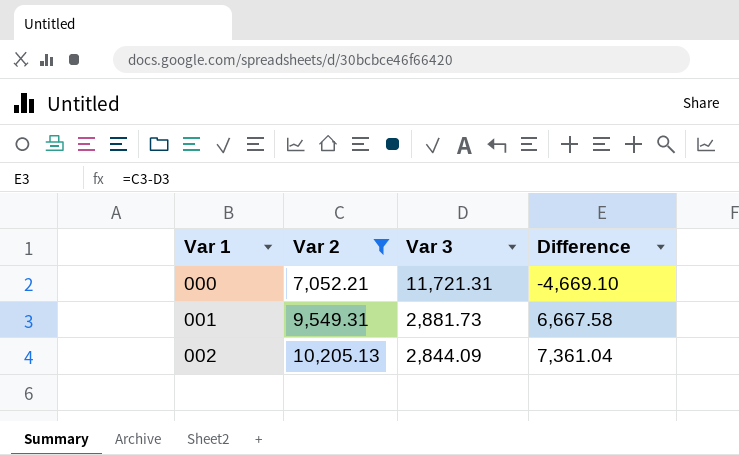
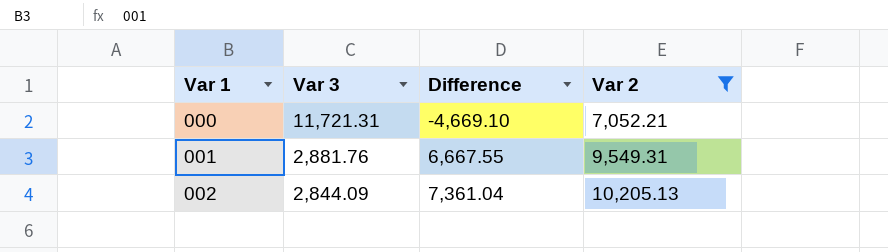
column Var 2 | position: 2 -> 4
001 | Var 3: 2,881.73 -> 2,881.76
001 | Difference: 6,667.58 -> 6,667.55

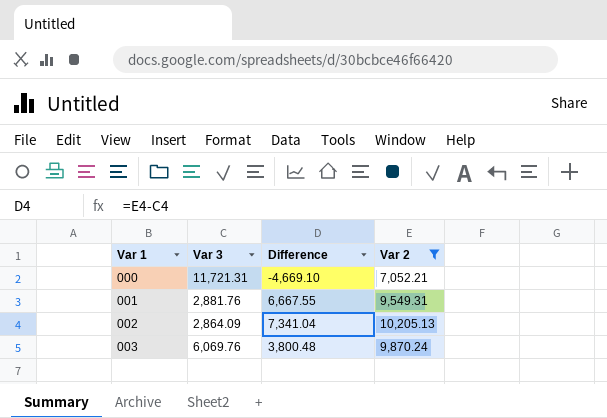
002 | Var 3: 2,844.09 -> 2,864.09
002 | Difference: 7,361.04 -> 7,341.04
row 003: none -> 6,069.76 | 3,800.48 | 9,870.24

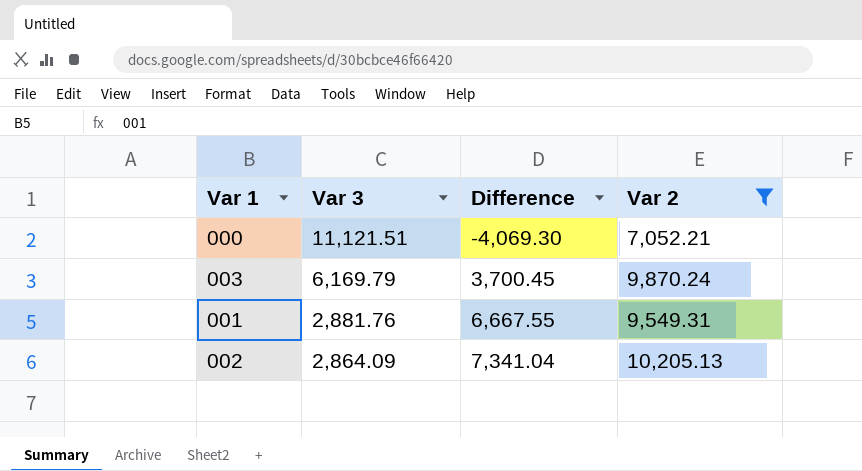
row order: Var 1 ascending -> Var 3 descending
000 | Var 3: 11,721.31 -> 11,121.51
000 | Difference: -4,669.10 -> -4,069.30
003 | Var 3: 6,069.76 -> 6,169.79
003 | Difference: 3,800.48 -> 3,700.45

